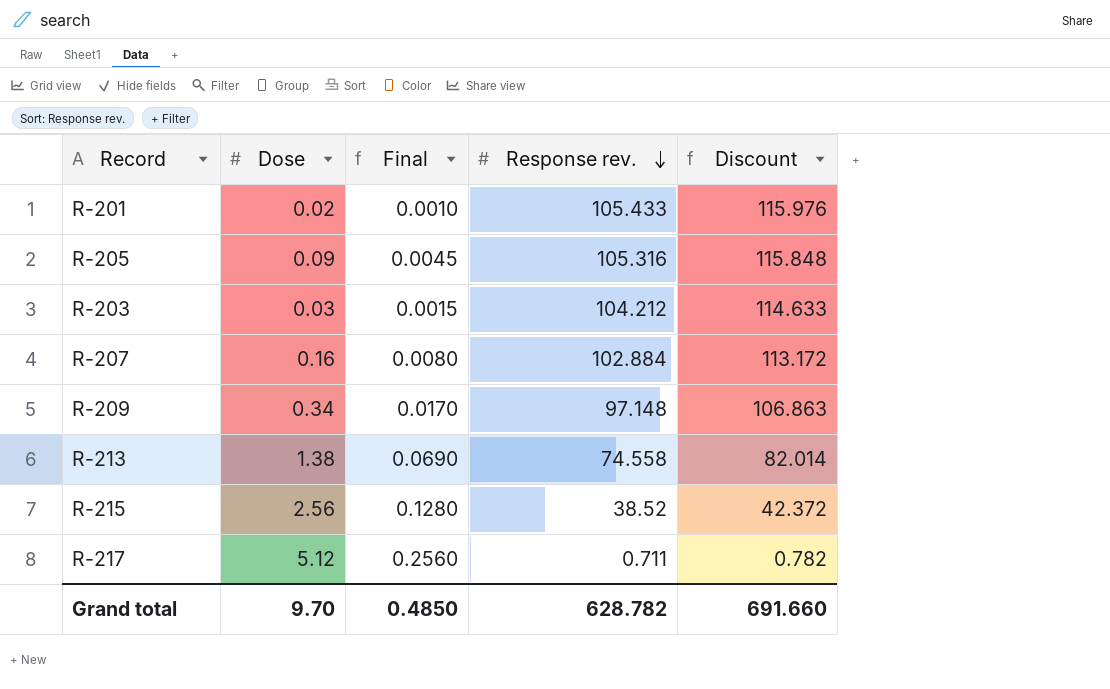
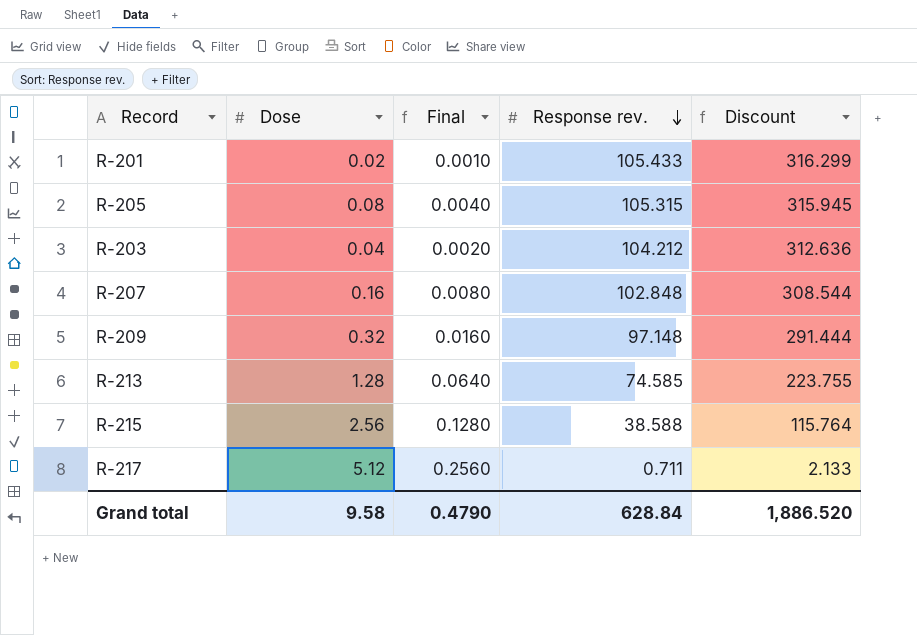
column Discount | formula: [Response rev.] * 1.1 -> [Response rev.] * 3
R-205 | Dose: 0.09 -> 0.08
R-205 | Final: 0.0045 -> 0.0040
R-205 | Response rev.: 105.316 -> 105.315
R-203 | Dose: 0.03 -> 0.04
R-203 | Final: 0.0015 -> 0.0020
R-207 | Response rev.: 102.884 -> 102.848
R-209 | Dose: 0.34 -> 0.32
R-209 | Final: 0.0170 -> 0.0160
R-213 | Dose: 1.38 -> 1.28
R-213 | Final: 0.0690 -> 0.0640
R-213 | Response rev.: 74.558 -> 74.585
R-215 | Response rev.: 38.52 -> 38.588
Grand total | Dose: 9.70 -> 9.58
Grand total | Final: 0.4850 -> 0.4790
Grand total | Response rev.: 628.782 -> 628.84
Grand total | Discount: 691.660 -> 1,886.520

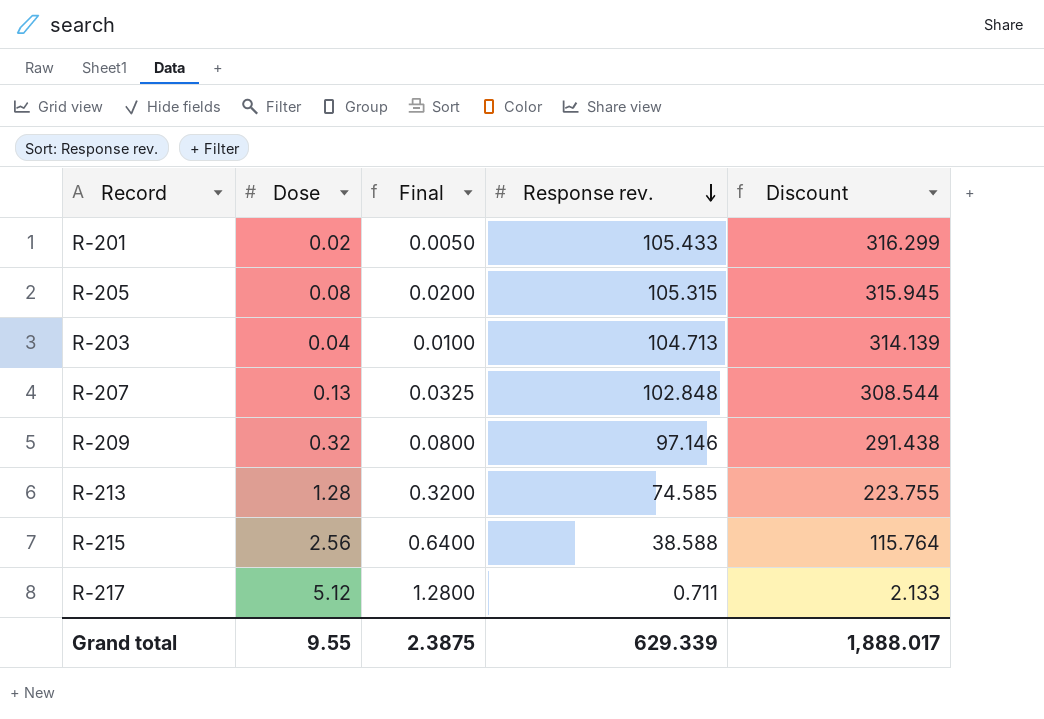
column Final | formula: [Dose] * 0.05 -> [Dose] * 0.25
R-203 | Response rev.: 104.212 -> 104.713
R-203 | Discount: 312.636 -> 314.139
R-207 | Dose: 0.16 -> 0.13
R-209 | Response rev.: 97.148 -> 97.146
R-209 | Discount: 291.444 -> 291.438
Grand total | Dose: 9.58 -> 9.55
Grand total | Final: 0.4790 -> 2.3875
Grand total | Response rev.: 628.84 -> 629.339
Grand total | Discount: 1,886.520 -> 1,888.017

